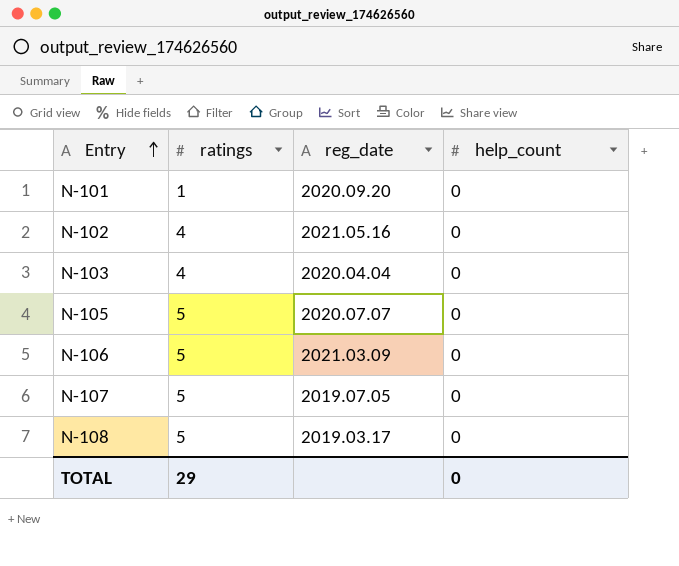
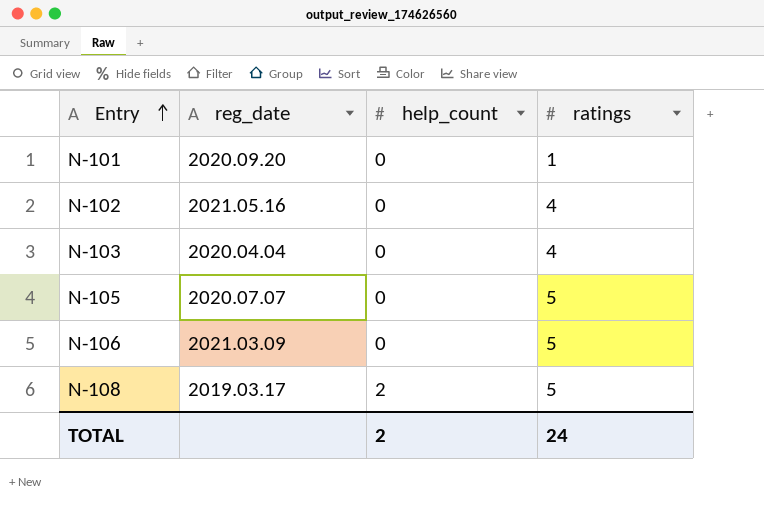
column ratings | position: 2 -> 4
row N-107: 5 | 2019.07.05 | 0 -> none
N-108 | help_count: 0 -> 2
TOTAL | help_count: 0 -> 2
TOTAL | ratings: 29 -> 24

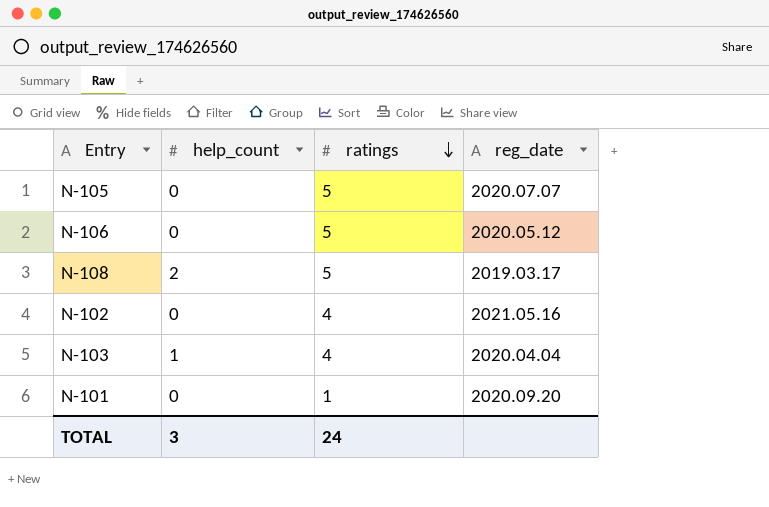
row order: Entry ascending -> ratings descending
column reg_date | position: 2 -> 4
N-106 | reg_date: 2021.03.09 -> 2020.05.12
N-103 | help_count: 0 -> 1
TOTAL | help_count: 2 -> 3

